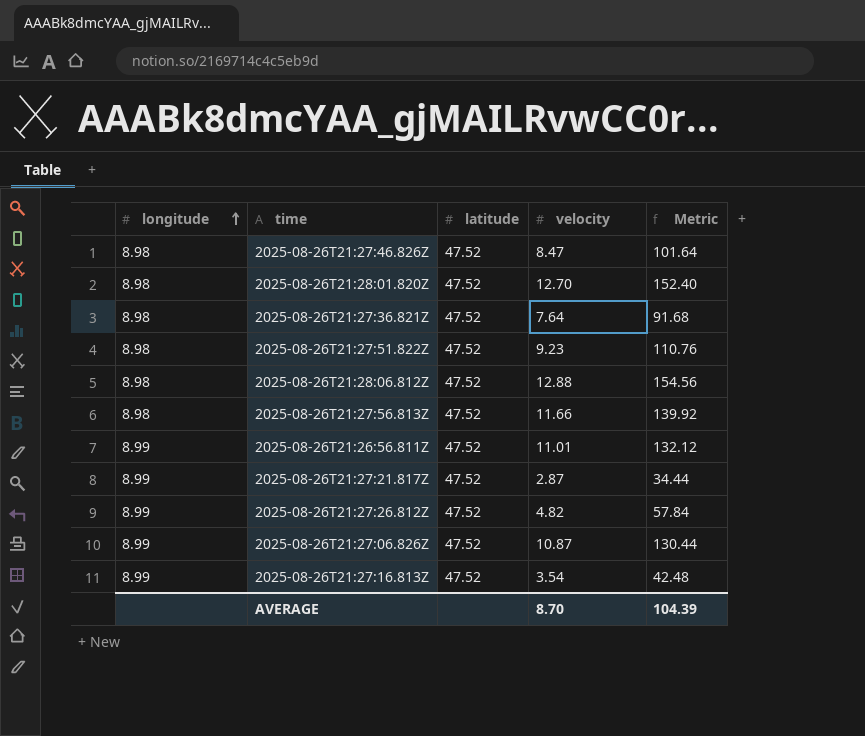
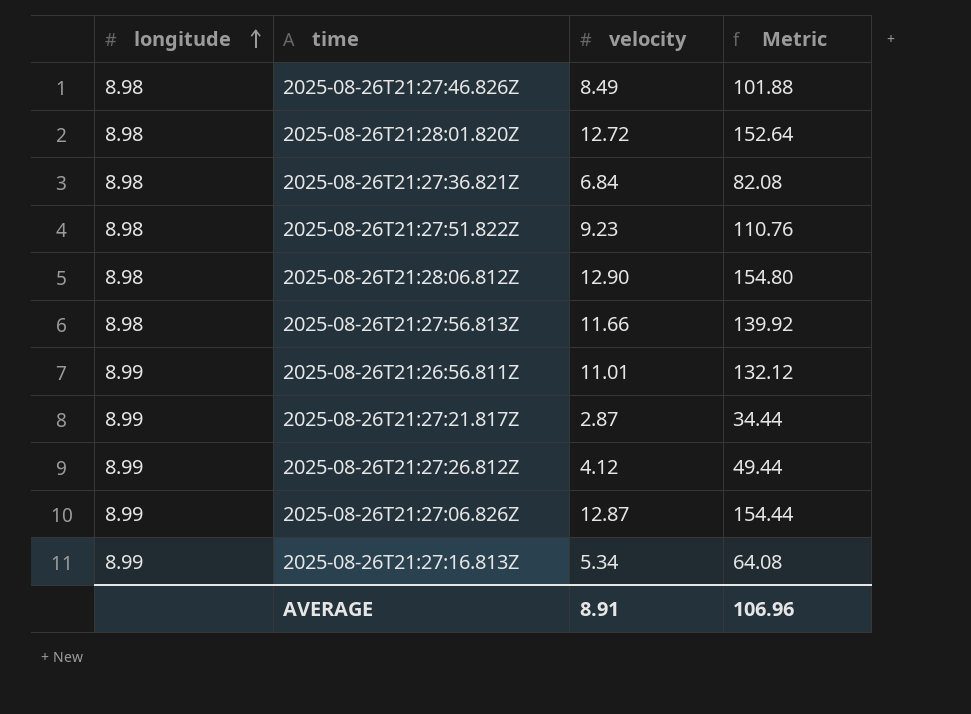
column latitude | position: 3 -> none
2025-08-26T21:27:46.826Z | velocity: 8.47 -> 8.49
2025-08-26T21:27:46.826Z | Metric: 101.64 -> 101.88
2025-08-26T21:28:01.820Z | velocity: 12.70 -> 12.72
2025-08-26T21:28:01.820Z | Metric: 152.40 -> 152.64
2025-08-26T21:27:36.821Z | velocity: 7.64 -> 6.84
2025-08-26T21:27:36.821Z | Metric: 91.68 -> 82.08
2025-08-26T21:28:06.812Z | velocity: 12.88 -> 12.90
2025-08-26T21:28:06.812Z | Metric: 154.56 -> 154.80
2025-08-26T21:27:26.812Z | velocity: 4.82 -> 4.12
2025-08-26T21:27:26.812Z | Metric: 57.84 -> 49.44
2025-08-26T21:27:06.826Z | velocity: 10.87 -> 12.87
2025-08-26T21:27:06.826Z | Metric: 130.44 -> 154.44
2025-08-26T21:27:16.813Z | velocity: 3.54 -> 5.34
2025-08-26T21:27:16.813Z | Metric: 42.48 -> 64.08
AVERAGE | velocity: 8.70 -> 8.91
AVERAGE | Metric: 104.39 -> 106.96

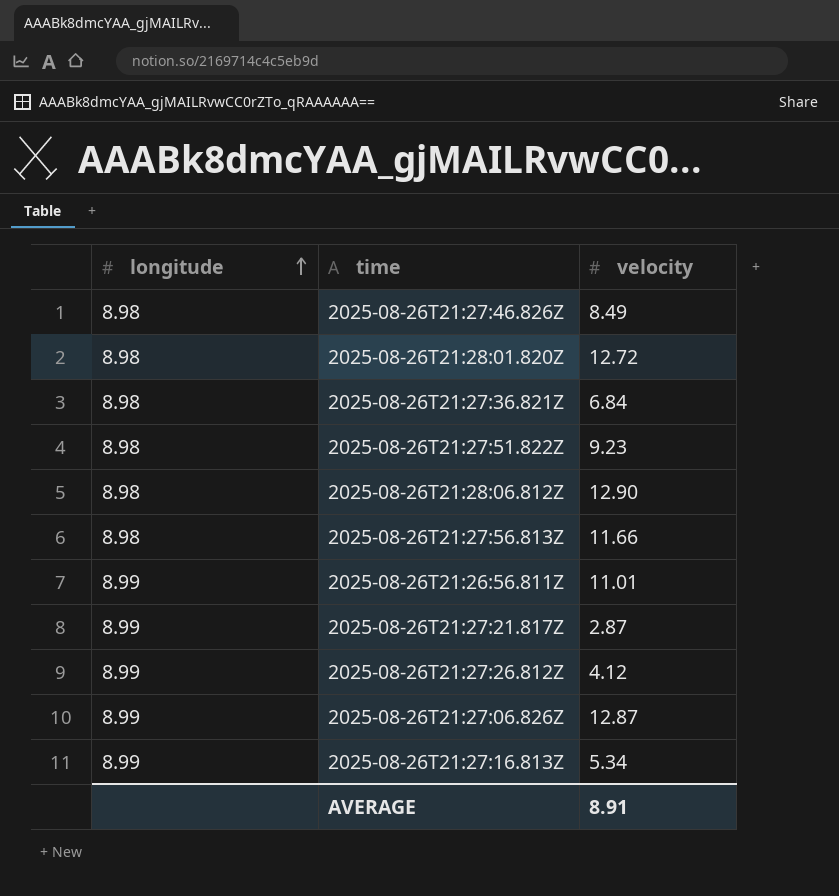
column Metric | formula: [velocity] * 12 -> none

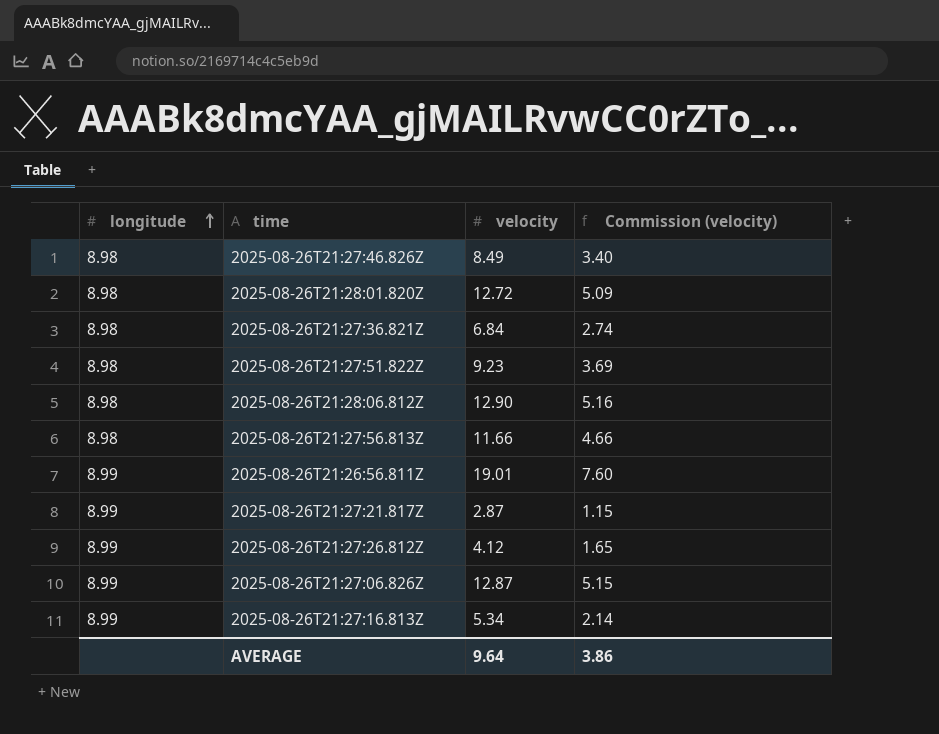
column Commission (velocity) | formula: none -> [velocity] * 0.4
2025-08-26T21:26:56.811Z | velocity: 11.01 -> 19.01
AVERAGE | velocity: 8.91 -> 9.64

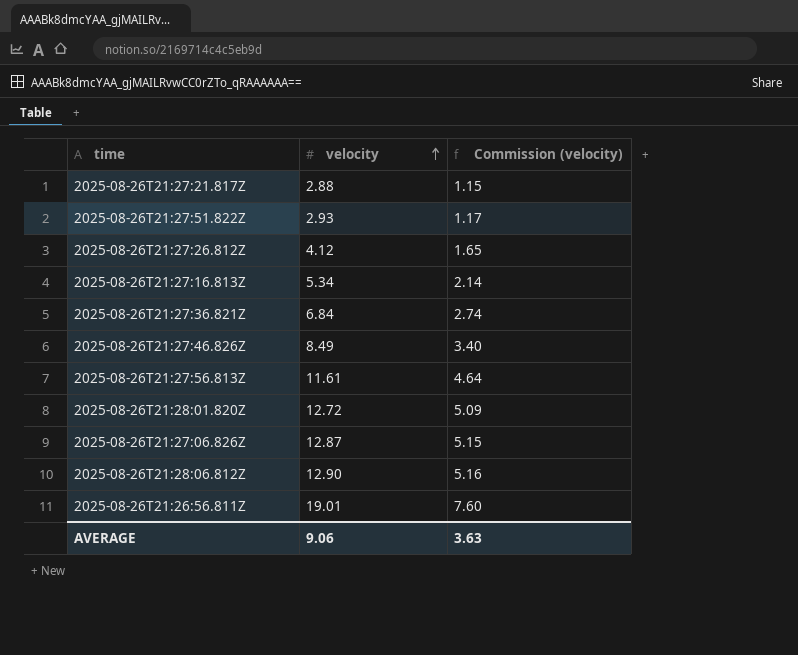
row order: longitude ascending -> velocity ascending
column longitude | position: 1 -> none
2025-08-26T21:27:21.817Z | velocity: 2.87 -> 2.88
2025-08-26T21:27:51.822Z | velocity: 9.23 -> 2.93
2025-08-26T21:27:51.822Z | Commission (velocity): 3.69 -> 1.17
2025-08-26T21:27:56.813Z | velocity: 11.66 -> 11.61
2025-08-26T21:27:56.813Z | Commission (velocity): 4.66 -> 4.64
AVERAGE | velocity: 9.64 -> 9.06
AVERAGE | Commission (velocity): 3.86 -> 3.63

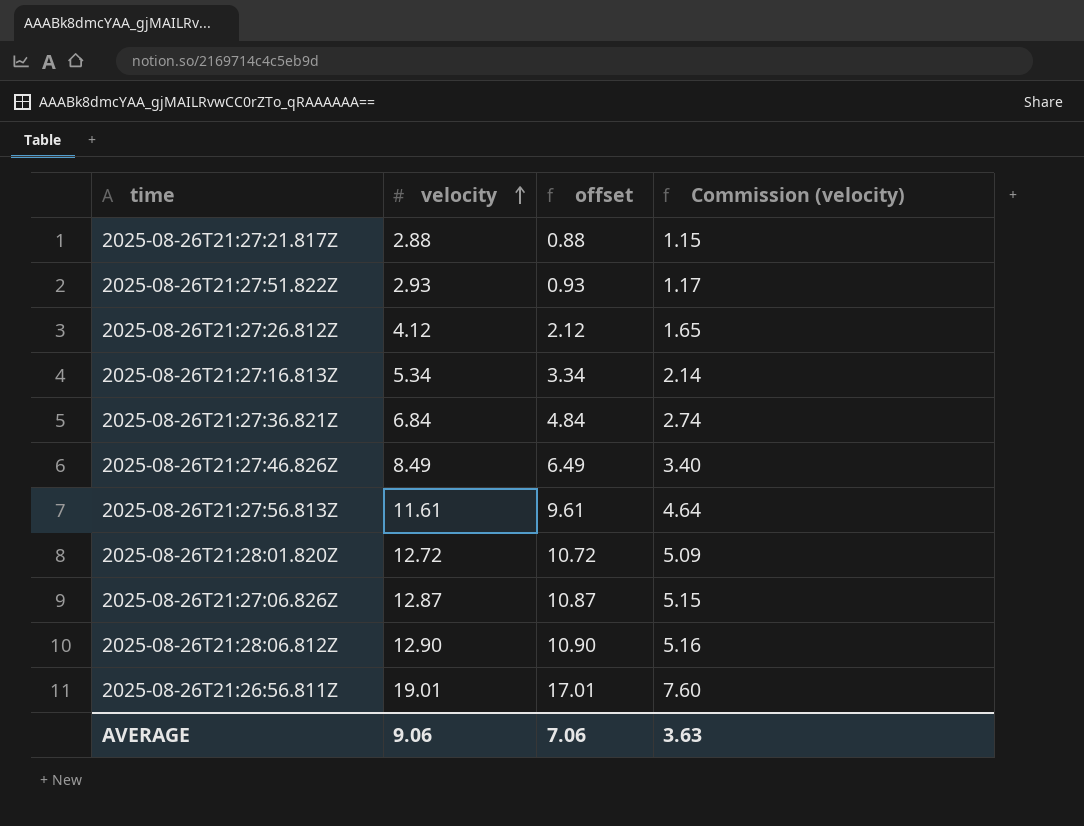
column offset | formula: none -> [velocity] - 2

